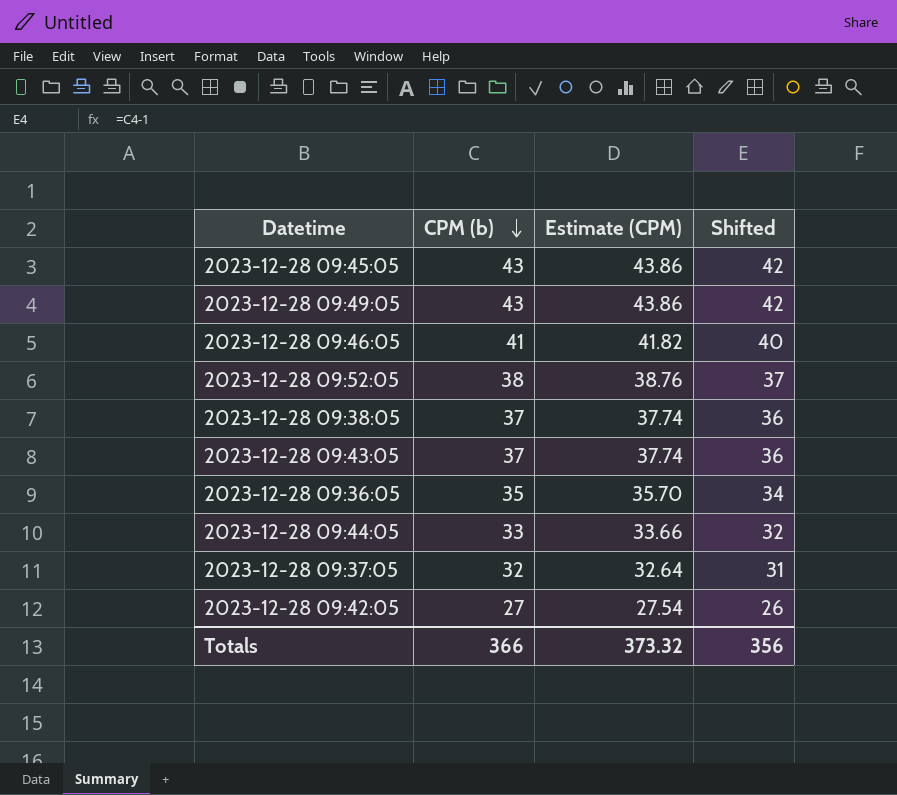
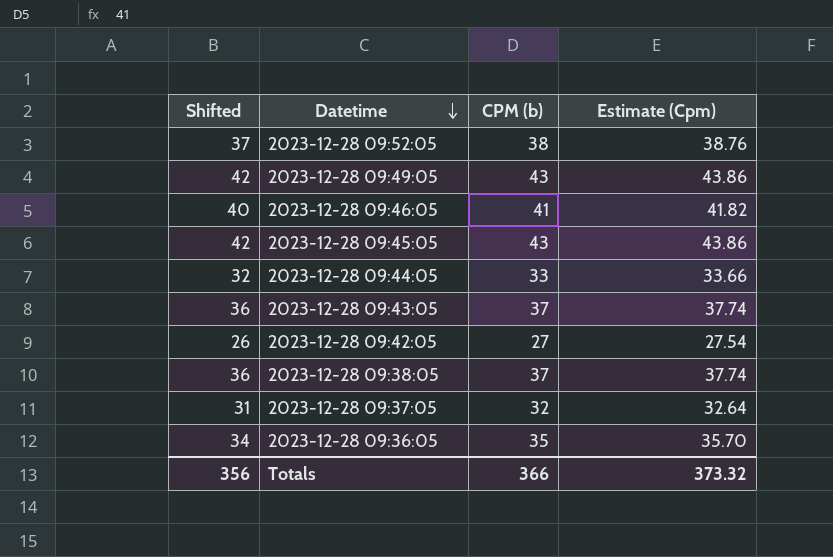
row order: CPM (b) descending -> Datetime descending
column Shifted | position: 4 -> 1
column name: Estimate (CPM) -> Estimate (Cpm)

